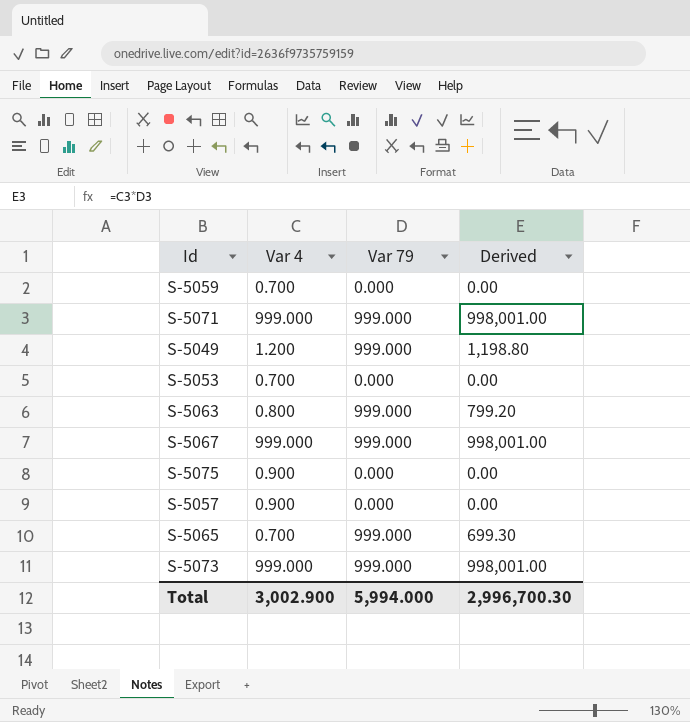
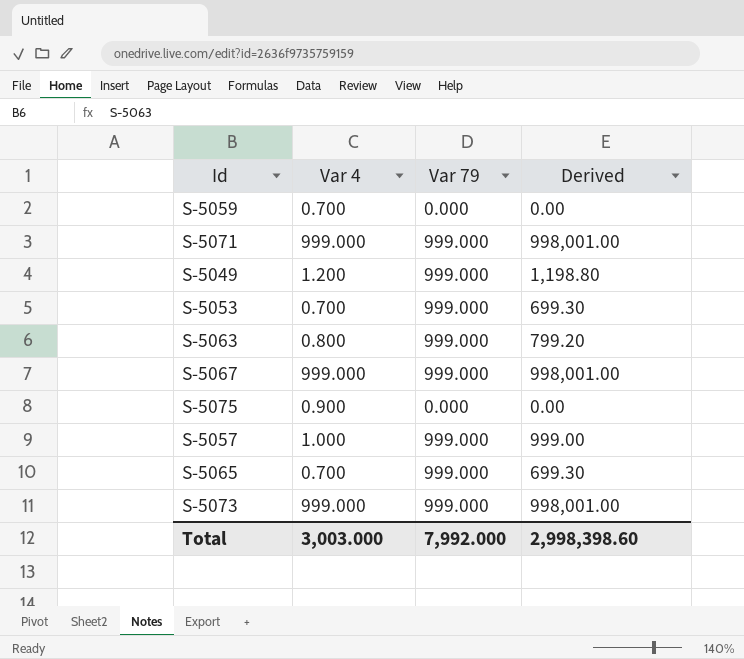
S-5053 | Var 79: 0.000 -> 999.000
S-5053 | Derived: 0.00 -> 699.30
S-5057 | Var 4: 0.900 -> 1.000
S-5057 | Var 79: 0.000 -> 999.000
S-5057 | Derived: 0.00 -> 999.00
Total | Var 4: 3,002.900 -> 3,003.000
Total | Var 79: 5,994.000 -> 7,992.000
Total | Derived: 2,996,700.30 -> 2,998,398.60

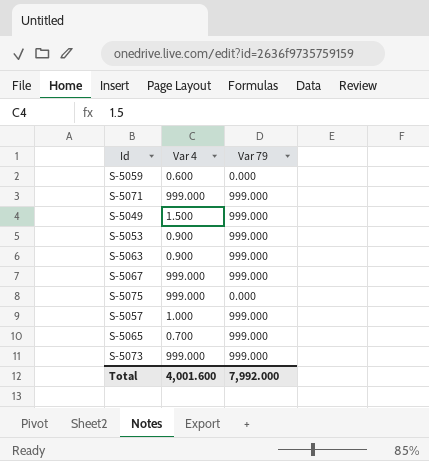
column Derived | formula: [Var 4] * [Var 79] -> none
S-5059 | Var 4: 0.700 -> 0.600
S-5049 | Var 4: 1.200 -> 1.500
S-5053 | Var 4: 0.700 -> 0.900
S-5063 | Var 4: 0.800 -> 0.900
S-5075 | Var 4: 0.900 -> 999.000
Total | Var 4: 3,003.000 -> 4,001.600

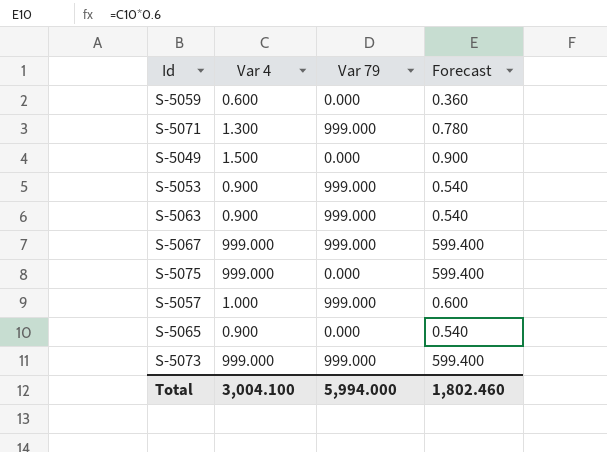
column Forecast | formula: none -> [Var 4] * 0.6
S-5071 | Var 4: 999.000 -> 1.300
S-5049 | Var 79: 999.000 -> 0.000
S-5065 | Var 4: 0.700 -> 0.900
S-5065 | Var 79: 999.000 -> 0.000
Total | Var 4: 4,001.600 -> 3,004.100
Total | Var 79: 7,992.000 -> 5,994.000

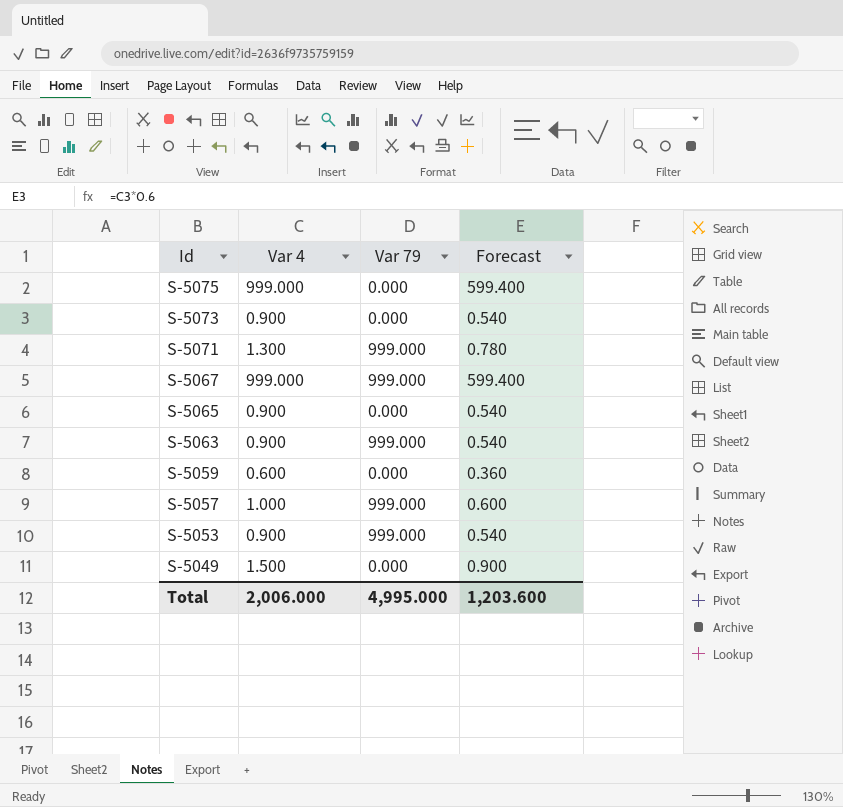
row order: none -> Id descending
S-5073 | Var 4: 999.000 -> 0.900
S-5073 | Var 79: 999.000 -> 0.000
S-5073 | Forecast: 599.400 -> 0.540
Total | Var 4: 3,004.100 -> 2,006.000
Total | Var 79: 5,994.000 -> 4,995.000
Total | Forecast: 1,802.460 -> 1,203.600

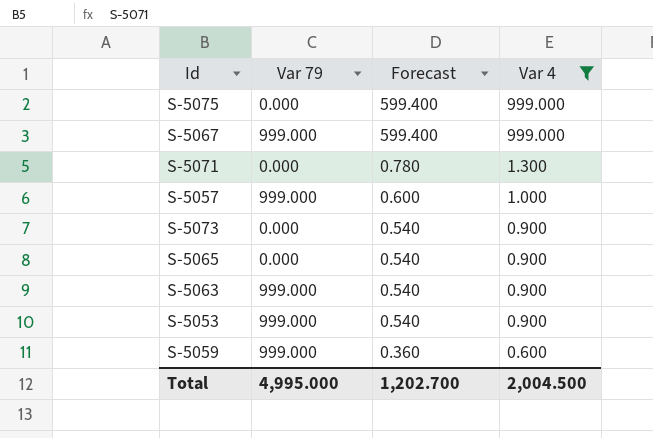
filter: none -> Var 4 != 1.500
row order: Id descending -> Forecast descending
column Var 4 | position: 2 -> 4
S-5071 | Var 79: 999.000 -> 0.000
S-5059 | Var 79: 0.000 -> 999.000
Total | Forecast: 1,203.600 -> 1,202.700
Total | Var 4: 2,006.000 -> 2,004.500

